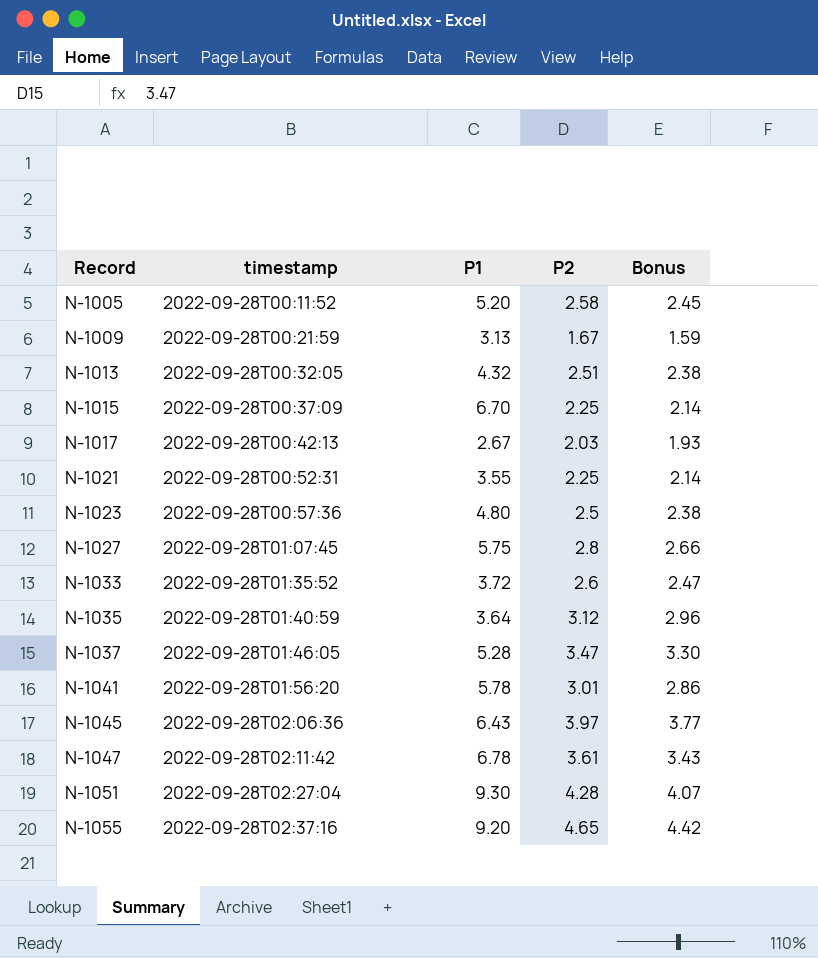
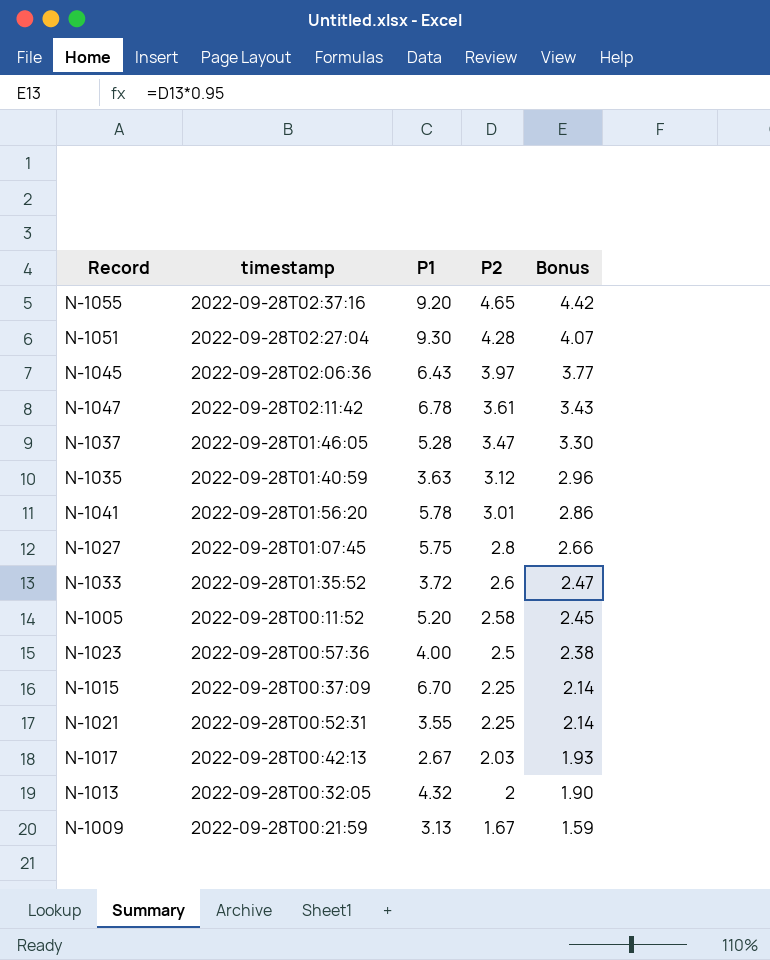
row order: Record ascending -> P2 descending
N-1035 | P1: 3.64 -> 3.63
N-1023 | P1: 4.80 -> 4.00
N-1013 | P2: 2.51 -> 2
N-1013 | Bonus: 2.38 -> 1.90

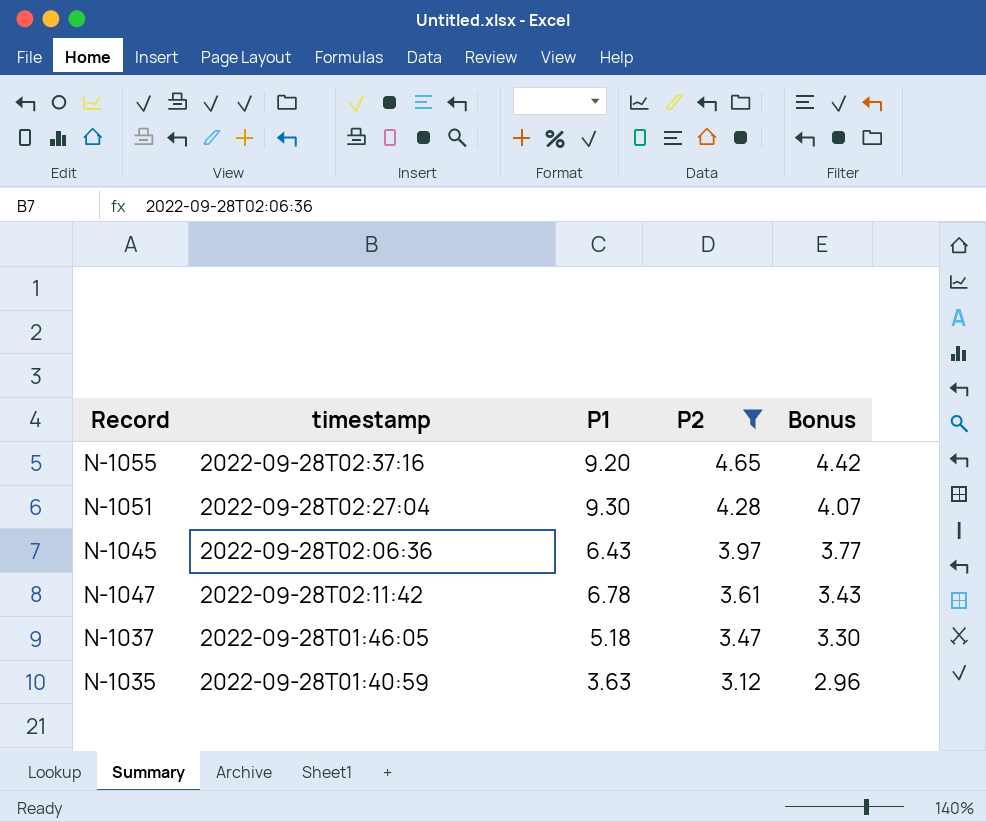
filter: none -> P2 >= 3.12
N-1037 | P1: 5.28 -> 5.18

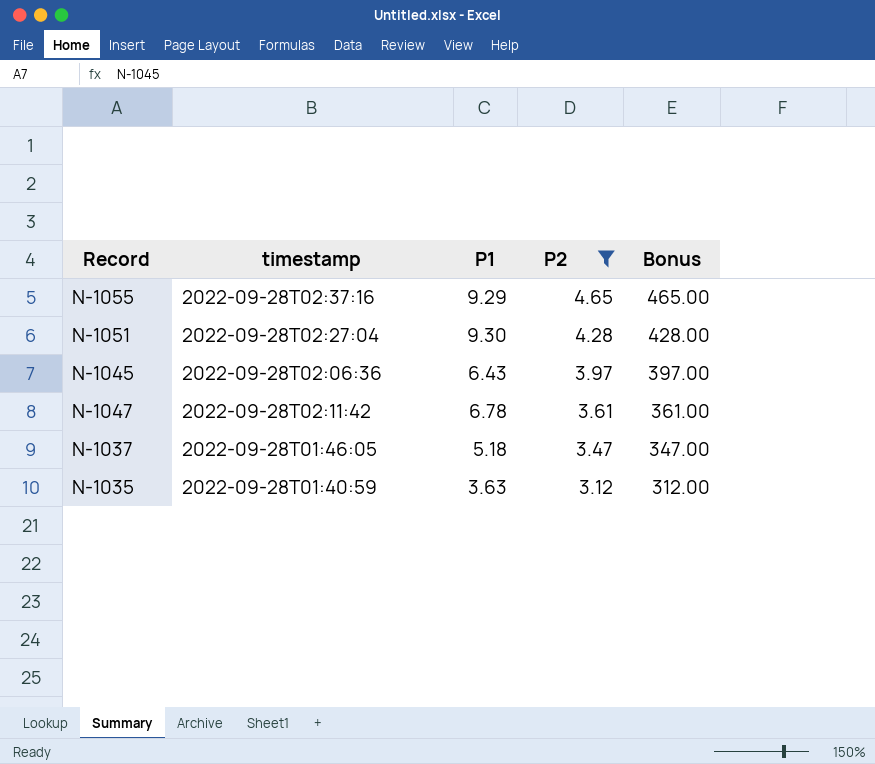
column Bonus | formula: [P2] * 0.95 -> [P2] * 100
N-1055 | P1: 9.20 -> 9.29

